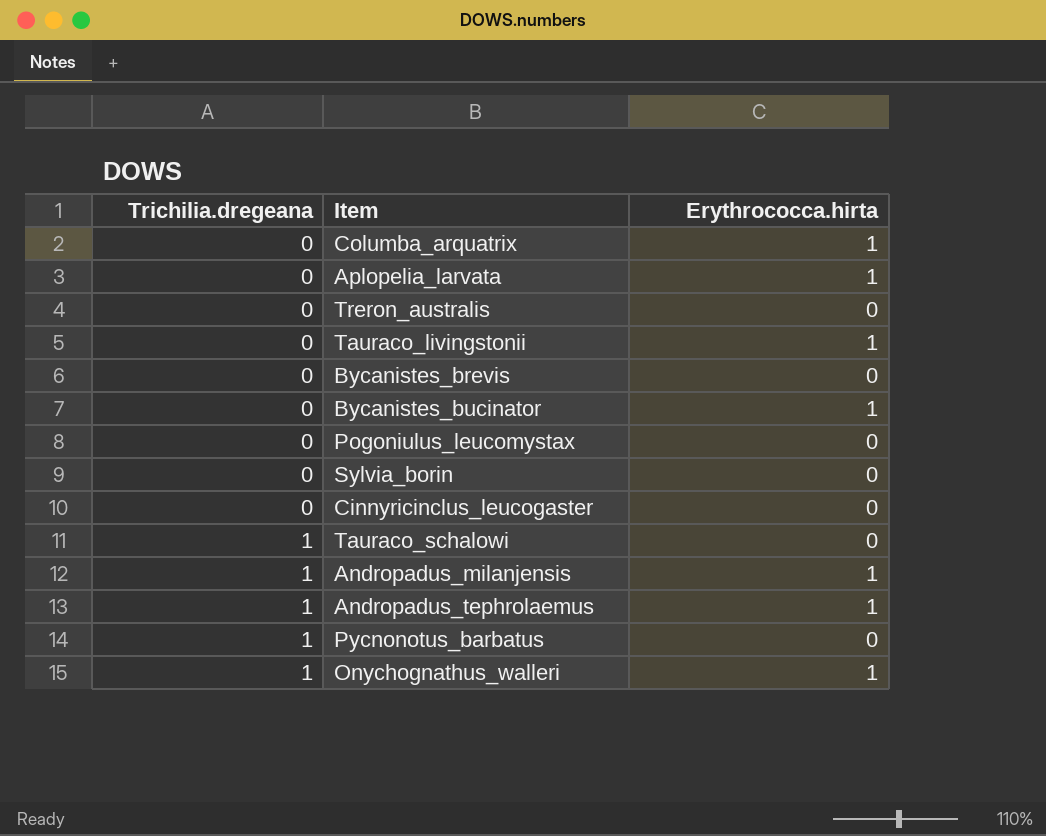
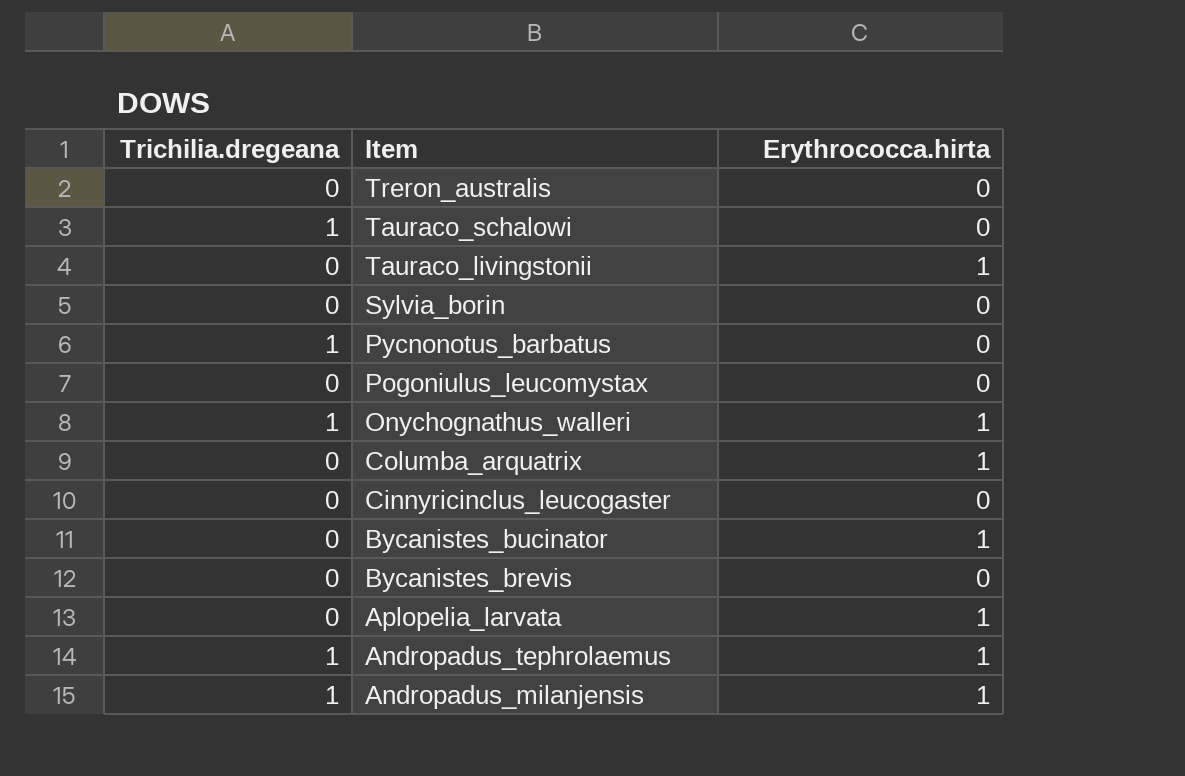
row order: Trichilia.dregeana ascending -> Item descending

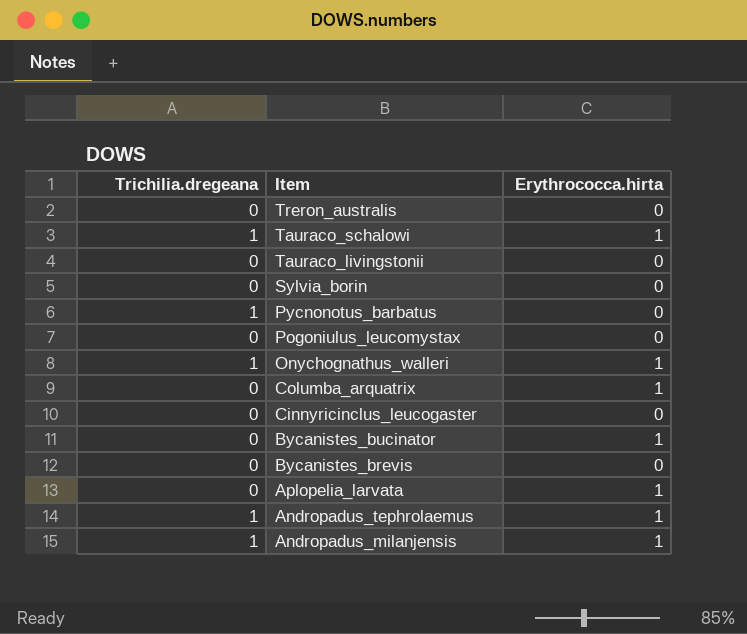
Tauraco_schalowi | Erythrococca.hirta: 0 -> 1
Tauraco_livingstonii | Erythrococca.hirta: 1 -> 0

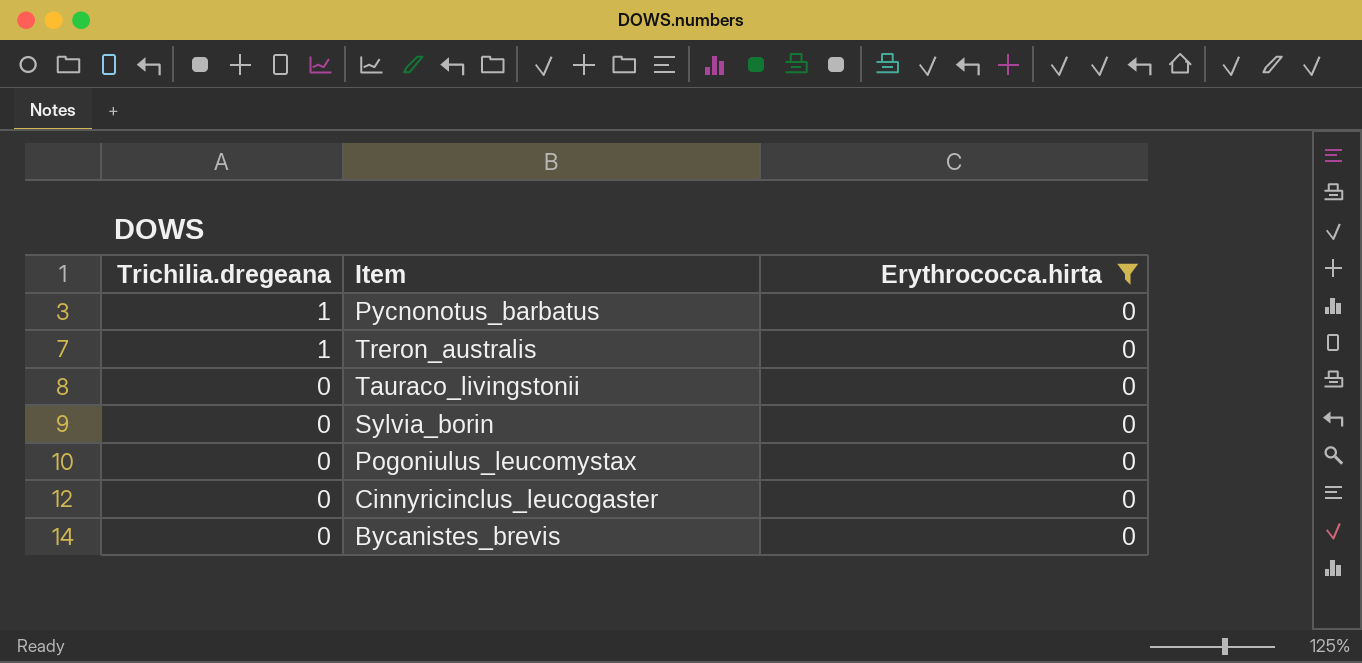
filter: none -> Erythrococca.hirta = 0
row order: Item descending -> Trichilia.dregeana descending
Treron_australis | Trichilia.dregeana: 0 -> 1

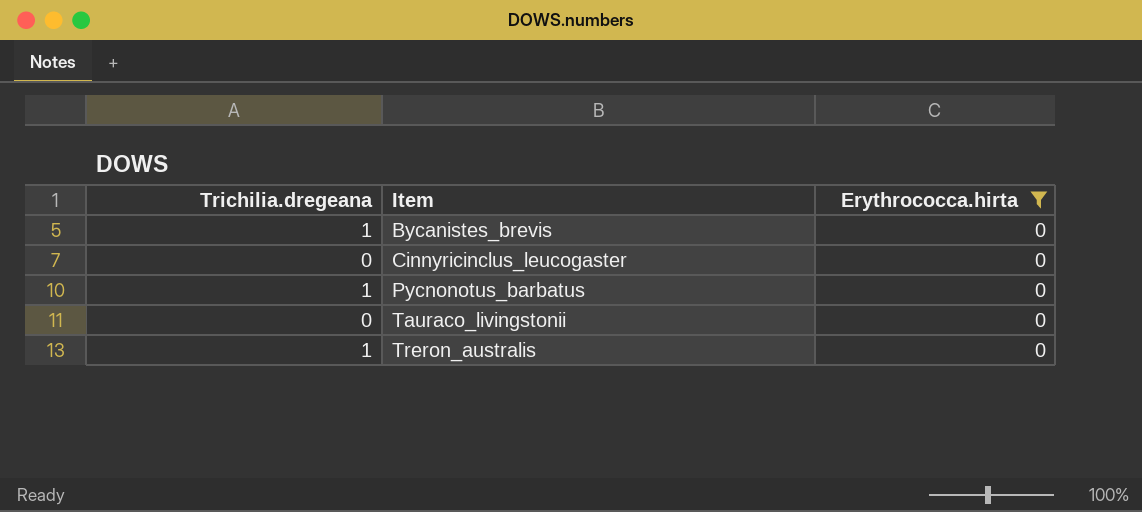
row order: Trichilia.dregeana descending -> Item ascending
row Sylvia_borin: 0 | 0 -> none
row Pogoniulus_leucomystax: 0 | 0 -> none
Bycanistes_brevis | Trichilia.dregeana: 0 -> 1

